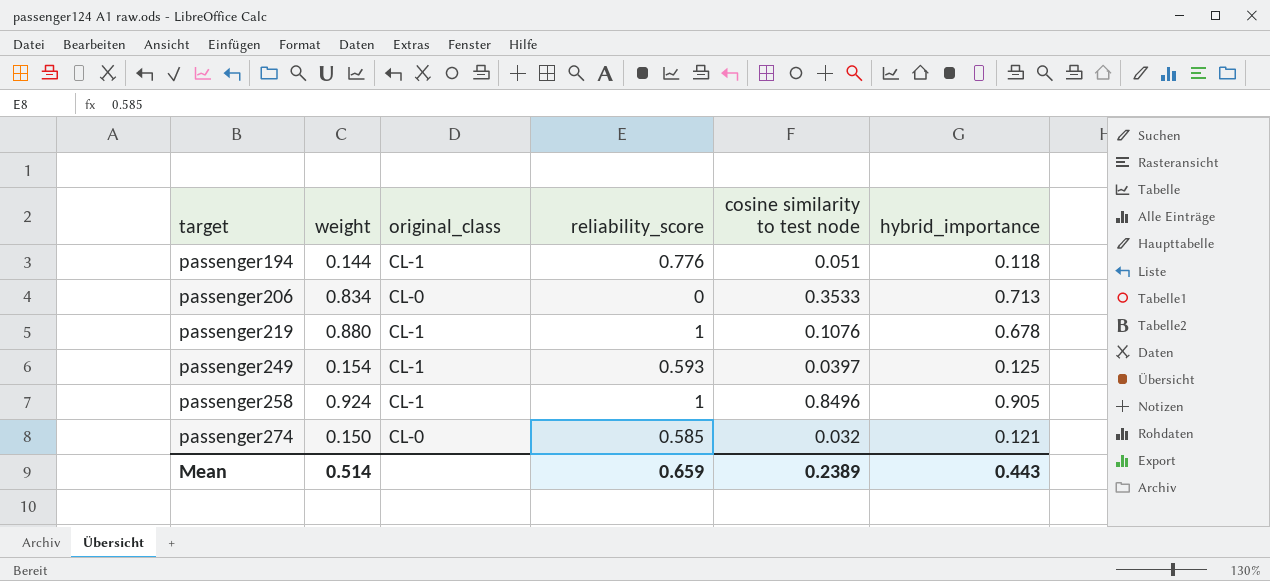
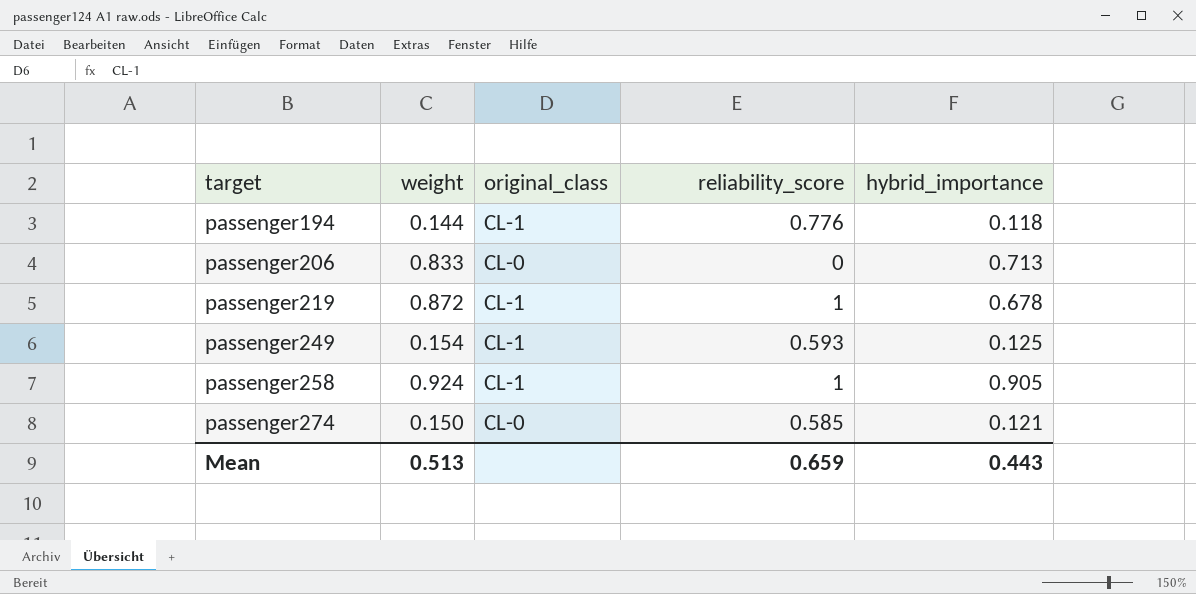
column cosine similarity to test node | position: 5 -> none
passenger206 | weight: 0.834 -> 0.833
passenger219 | weight: 0.880 -> 0.872
Mean | weight: 0.514 -> 0.513

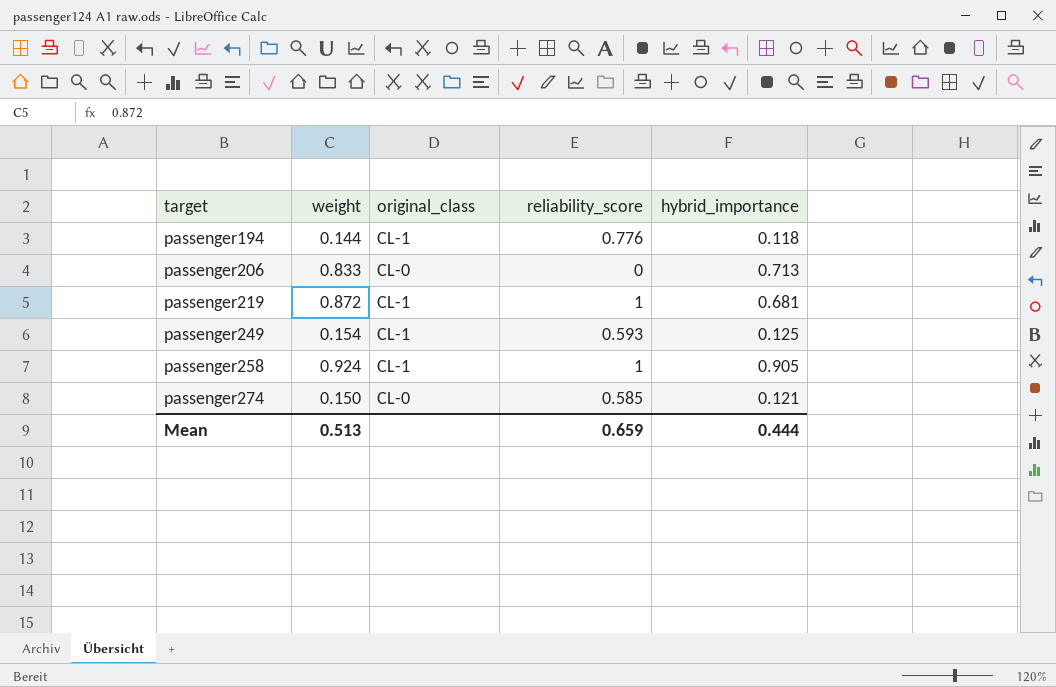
passenger219 | hybrid_importance: 0.678 -> 0.681
Mean | hybrid_importance: 0.443 -> 0.444

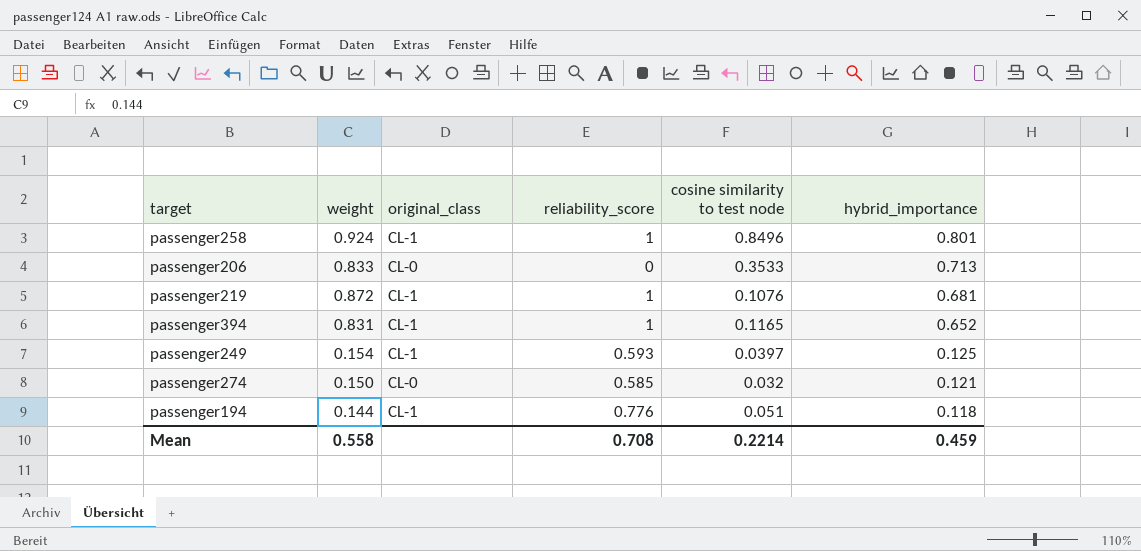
row order: target ascending -> hybrid_importance descending
column cosine similarity to test node | position: none -> 5
passenger258 | hybrid_importance: 0.905 -> 0.801
row passenger394: none -> 0.831 | CL-1 | 1 | 0.1165 | 0.652
Mean | weight: 0.513 -> 0.558
Mean | reliability_score: 0.659 -> 0.708
Mean | hybrid_importance: 0.444 -> 0.459

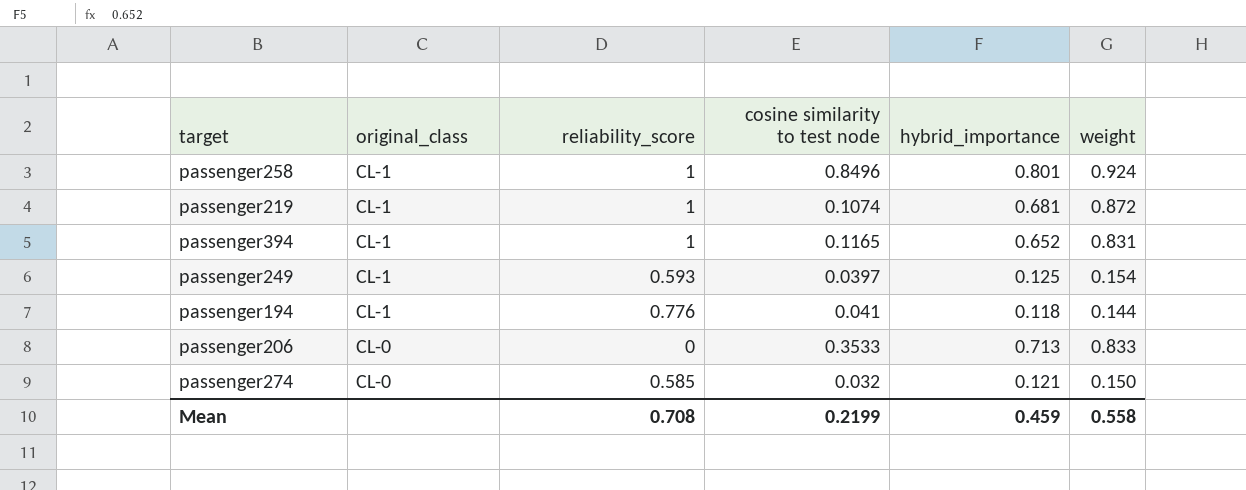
row order: hybrid_importance descending -> original_class descending
column weight | position: 2 -> 6
passenger219 | cosine similarity to test node: 0.1076 -> 0.1074
passenger194 | cosine similarity to test node: 0.051 -> 0.041
Mean | cosine similarity to test node: 0.2214 -> 0.2199

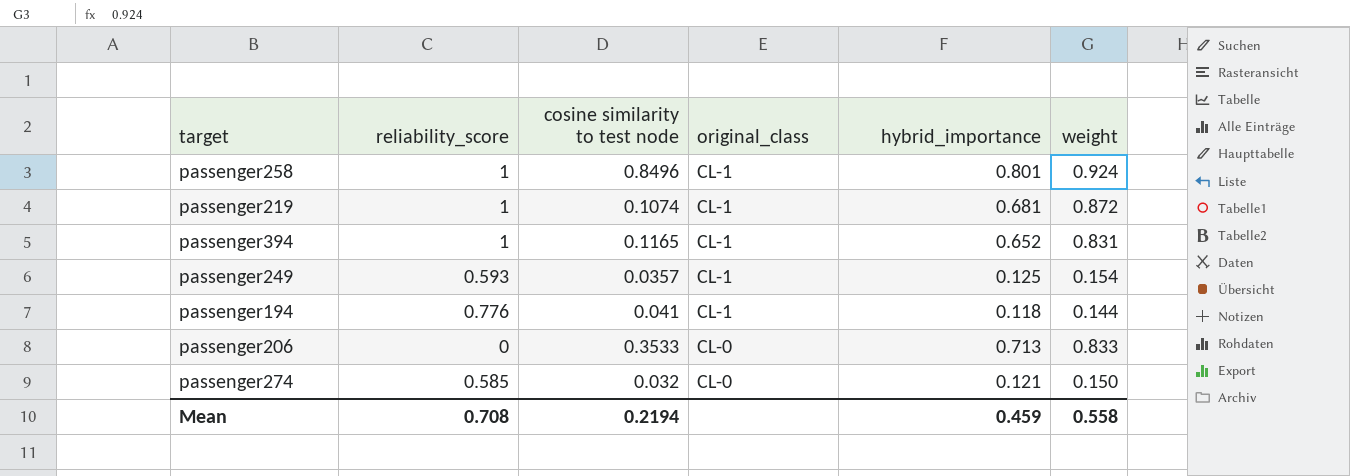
column original_class | position: 2 -> 4
passenger249 | cosine similarity to test node: 0.0397 -> 0.0357
Mean | cosine similarity to test node: 0.2199 -> 0.2194

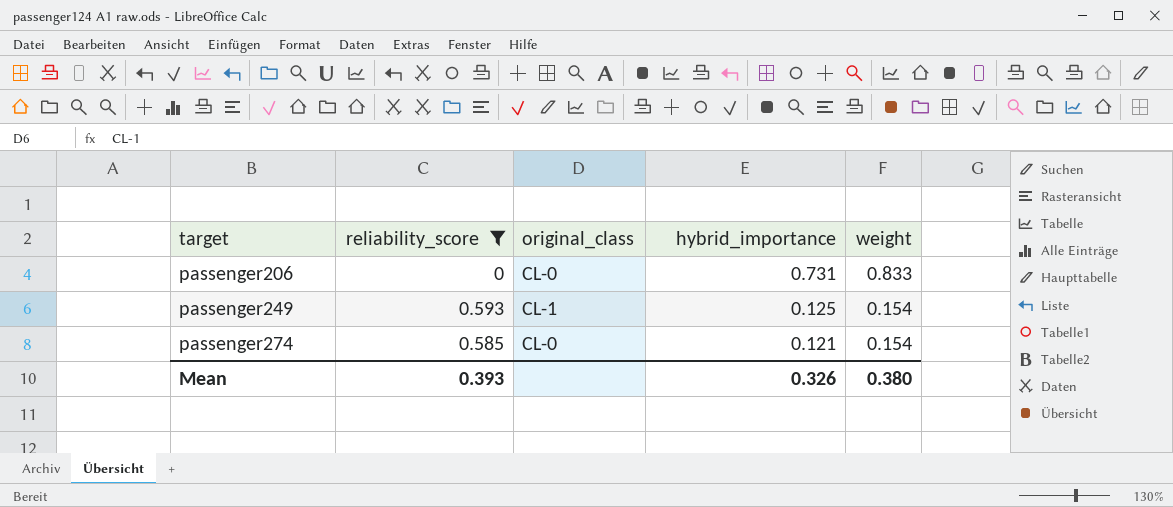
filter: none -> reliability_score <= 0.593
row order: original_class descending -> target ascending
column cosine similarity to test node | position: 3 -> none
passenger206 | hybrid_importance: 0.713 -> 0.731
passenger274 | weight: 0.150 -> 0.154
Mean | reliability_score: 0.708 -> 0.393
Mean | hybrid_importance: 0.459 -> 0.326
Mean | weight: 0.558 -> 0.380

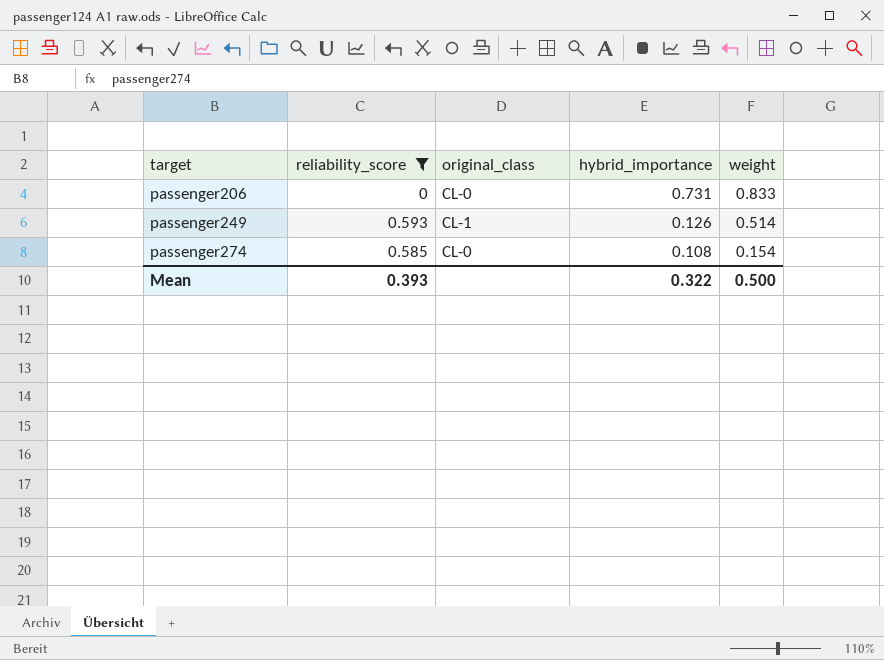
passenger249 | hybrid_importance: 0.125 -> 0.126
passenger249 | weight: 0.154 -> 0.514
passenger274 | hybrid_importance: 0.121 -> 0.108
Mean | hybrid_importance: 0.326 -> 0.322
Mean | weight: 0.380 -> 0.500

